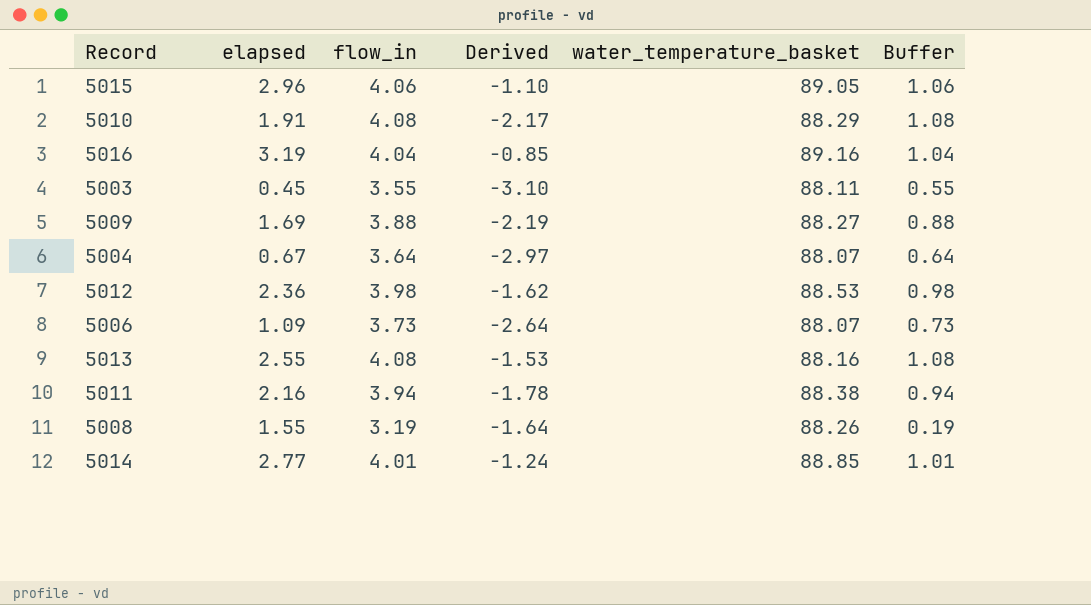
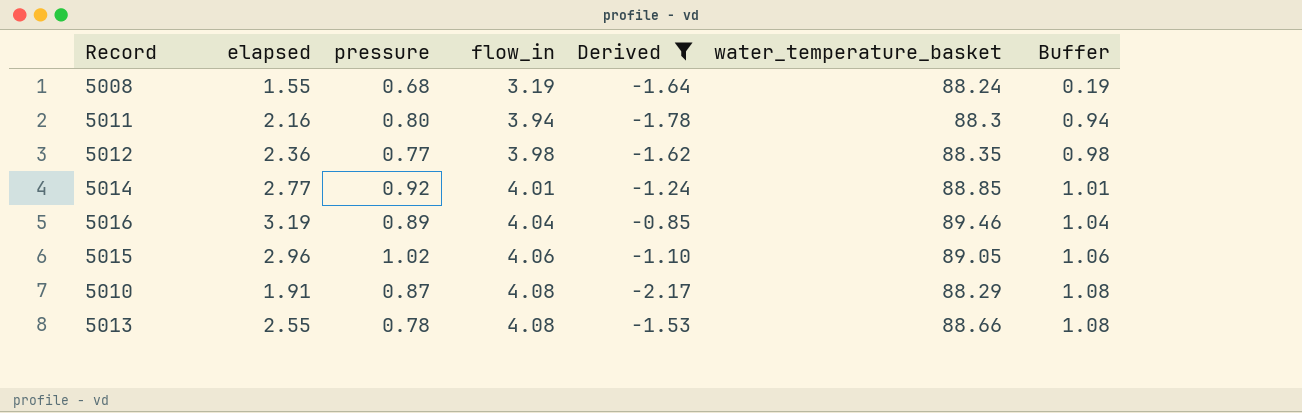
filter: none -> Derived >= -2.17
row order: none -> flow_in ascending
column pressure | position: none -> 3
5008 | water_temperature_basket: 88.26 -> 88.24
5011 | water_temperature_basket: 88.38 -> 88.3
5012 | water_temperature_basket: 88.53 -> 88.35
5016 | water_temperature_basket: 89.16 -> 89.46
5013 | water_temperature_basket: 88.16 -> 88.66

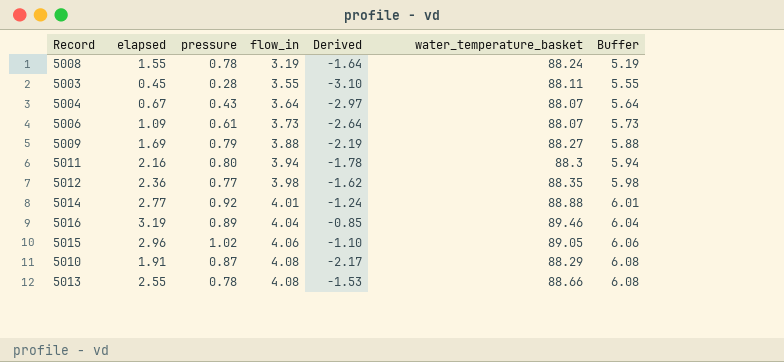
filter: Derived >= -2.17 -> none
column Buffer | formula: [flow_in] - 3 -> [flow_in] + 2
5008 | pressure: 0.68 -> 0.78
5014 | water_temperature_basket: 88.85 -> 88.88

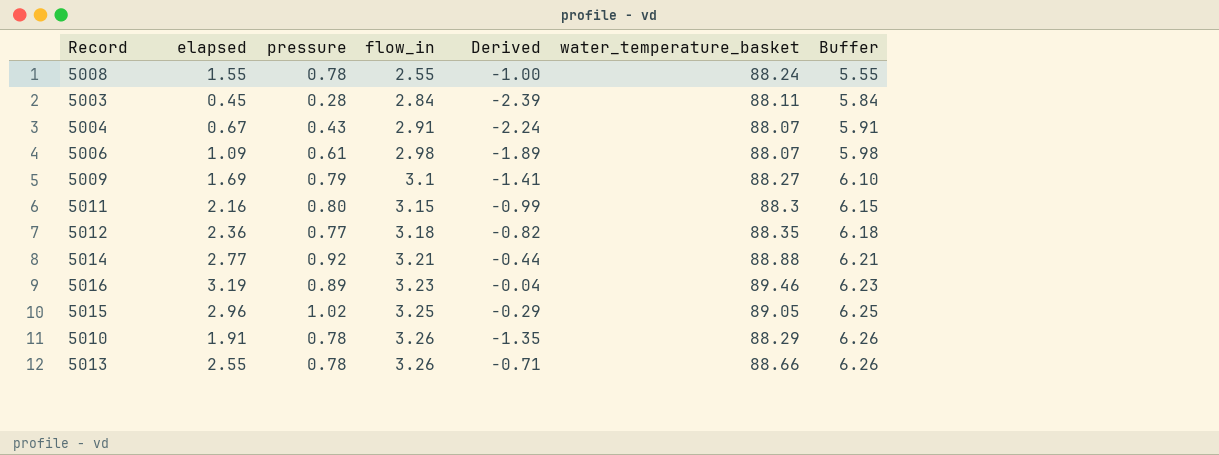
column Buffer | formula: [flow_in] + 2 -> [flow_in] + 3
5008 | flow_in: 3.19 -> 2.55
5008 | Derived: -1.64 -> -1.00
5003 | flow_in: 3.55 -> 2.84
5003 | Derived: -3.10 -> -2.39
5004 | flow_in: 3.64 -> 2.91
5004 | Derived: -2.97 -> -2.24
5006 | flow_in: 3.73 -> 2.98
5006 | Derived: -2.64 -> -1.89
5009 | flow_in: 3.88 -> 3.1
5009 | Derived: -2.19 -> -1.41
5011 | flow_in: 3.94 -> 3.15
5011 | Derived: -1.78 -> -0.99
5012 | flow_in: 3.98 -> 3.18
5012 | Derived: -1.62 -> -0.82
5014 | flow_in: 4.01 -> 3.21
5014 | Derived: -1.24 -> -0.44
5016 | flow_in: 4.04 -> 3.23
5016 | Derived: -0.85 -> -0.04
5015 | flow_in: 4.06 -> 3.25
5015 | Derived: -1.10 -> -0.29
5010 | pressure: 0.87 -> 0.78
5010 | flow_in: 4.08 -> 3.26
5010 | Derived: -2.17 -> -1.35
5013 | flow_in: 4.08 -> 3.26
5013 | Derived: -1.53 -> -0.71

